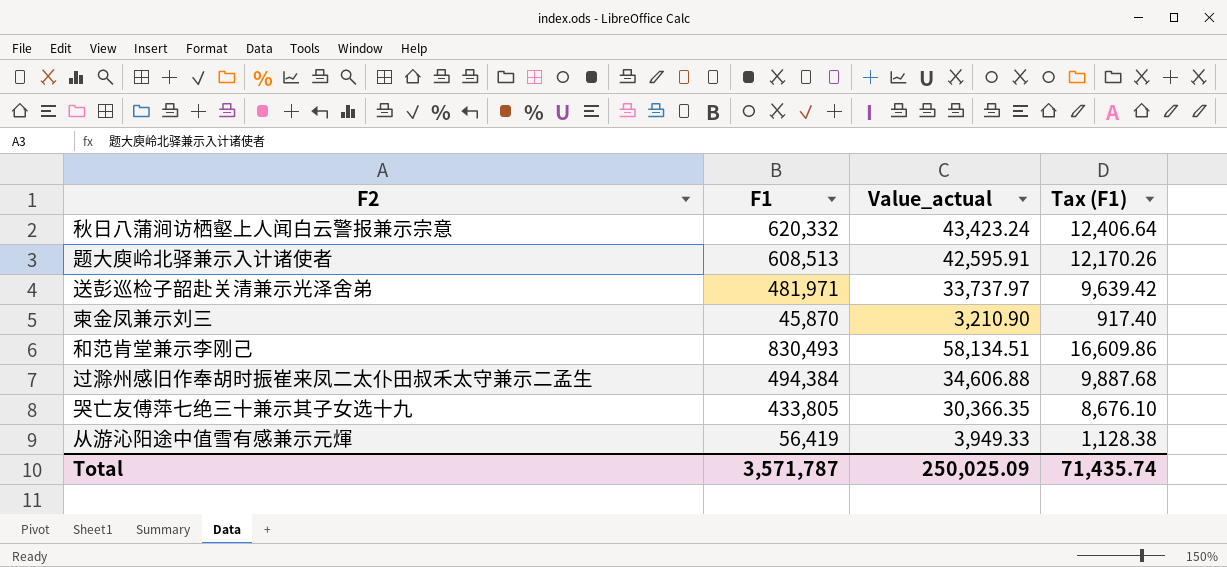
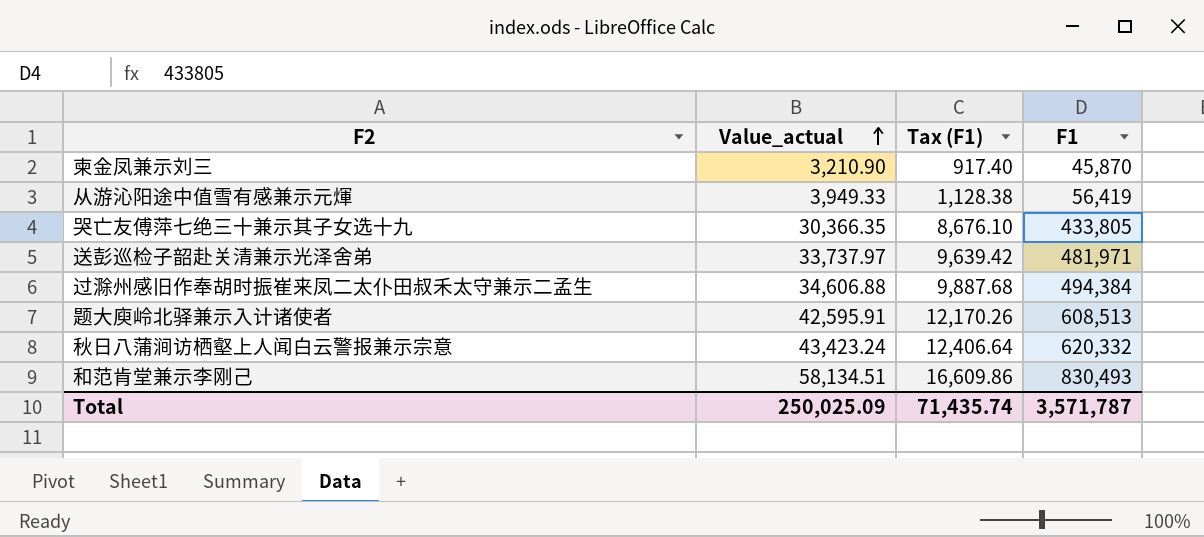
row order: none -> Value_actual ascending
column F1 | position: 2 -> 4

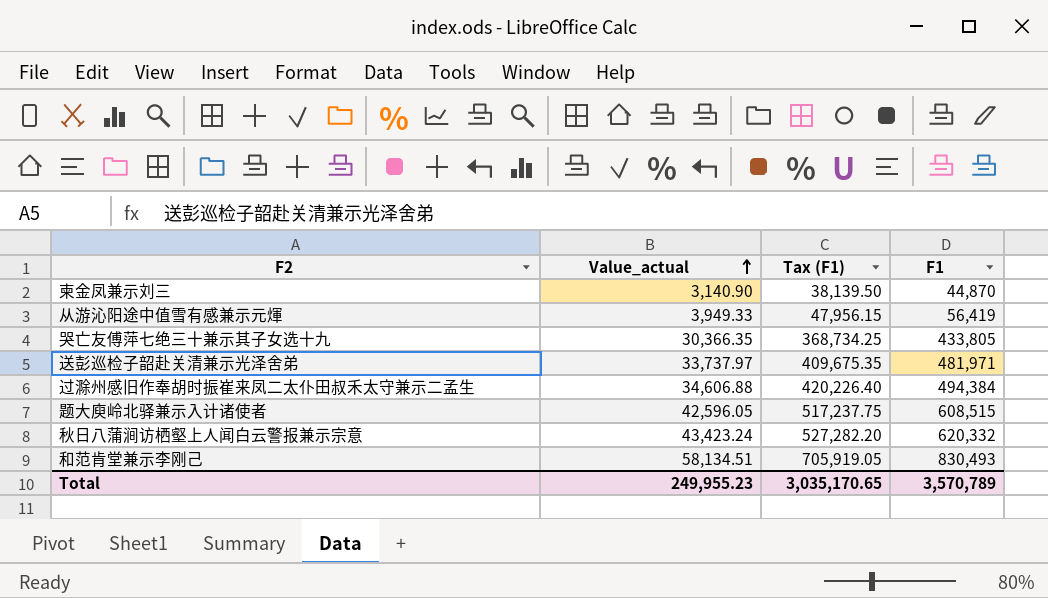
column Tax (F1) | formula: [F1] * 0.02 -> [F1] * 0.85
柬金凤兼示刘三 | Value_actual: 3,210.90 -> 3,140.90
柬金凤兼示刘三 | F1: 45,870 -> 44,870
题大庾岭北驿兼示入计诸使者 | Value_actual: 42,595.91 -> 42,596.05
题大庾岭北驿兼示入计诸使者 | F1: 608,513 -> 608,515
Total | Value_actual: 250,025.09 -> 249,955.23
Total | Tax (F1): 71,435.74 -> 3,035,170.65
Total | F1: 3,571,787 -> 3,570,789

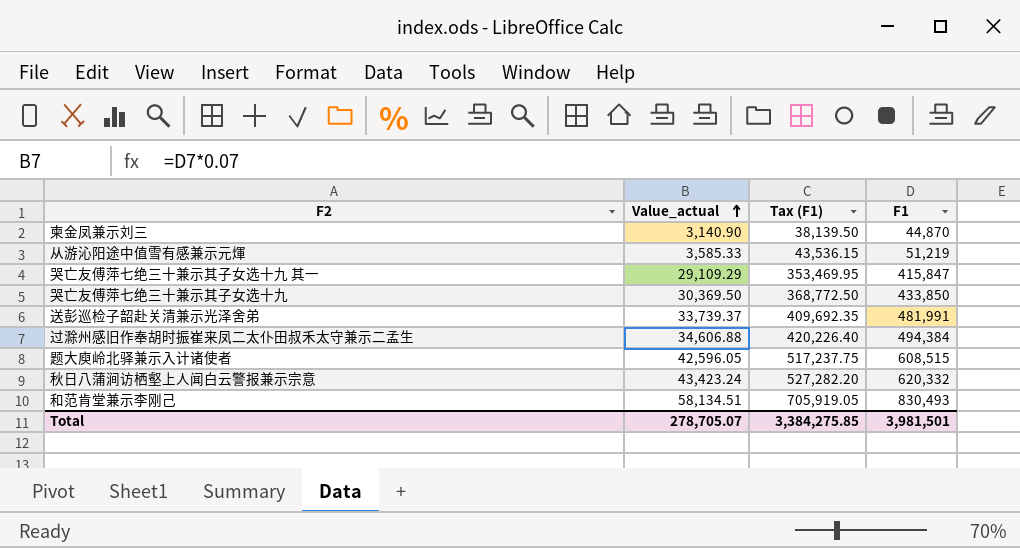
从游沁阳途中值雪有感兼示元煇 | Value_actual: 3,949.33 -> 3,585.33
从游沁阳途中值雪有感兼示元煇 | Tax (F1): 47,956.15 -> 43,536.15
从游沁阳途中值雪有感兼示元煇 | F1: 56,419 -> 51,219
row 哭亡友傅萍七绝三十兼示其子女选十九 其一: none -> 29,109.29 | 353,469.95 | 415,847
哭亡友傅萍七绝三十兼示其子女选十九 | Value_actual: 30,366.35 -> 30,369.50
哭亡友傅萍七绝三十兼示其子女选十九 | Tax (F1): 368,734.25 -> 368,772.50
哭亡友傅萍七绝三十兼示其子女选十九 | F1: 433,805 -> 433,850
送彭巡检子韶赴关清兼示光泽舍弟 | Value_actual: 33,737.97 -> 33,739.37
送彭巡检子韶赴关清兼示光泽舍弟 | Tax (F1): 409,675.35 -> 409,692.35
送彭巡检子韶赴关清兼示光泽舍弟 | F1: 481,971 -> 481,991
Total | Value_actual: 249,955.23 -> 278,705.07
Total | Tax (F1): 3,035,170.65 -> 3,384,275.85
Total | F1: 3,570,789 -> 3,981,501

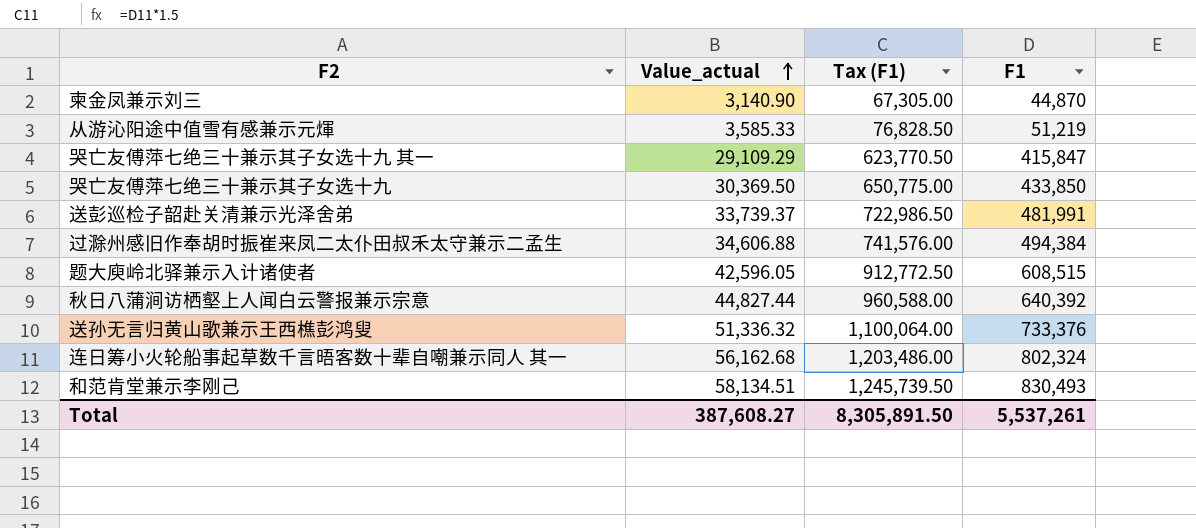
column Tax (F1) | formula: [F1] * 0.85 -> [F1] * 1.5
秋日八蒲涧访栖壑上人闻白云警报兼示宗意 | Value_actual: 43,423.24 -> 44,827.44
秋日八蒲涧访栖壑上人闻白云警报兼示宗意 | F1: 620,332 -> 640,392
row 送孙无言归黄山歌兼示王西樵彭鸿叟: none -> 51,336.32 | 1,100,064.00 | 733,376
row 连日筹小火轮船事起草数千言晤客数十辈自嘲兼示同人 其一: none -> 56,162.68 | 1,203,486.00 | 802,324
Total | Value_actual: 278,705.07 -> 387,608.27
Total | Tax (F1): 3,384,275.85 -> 8,305,891.50
Total | F1: 3,981,501 -> 5,537,261

